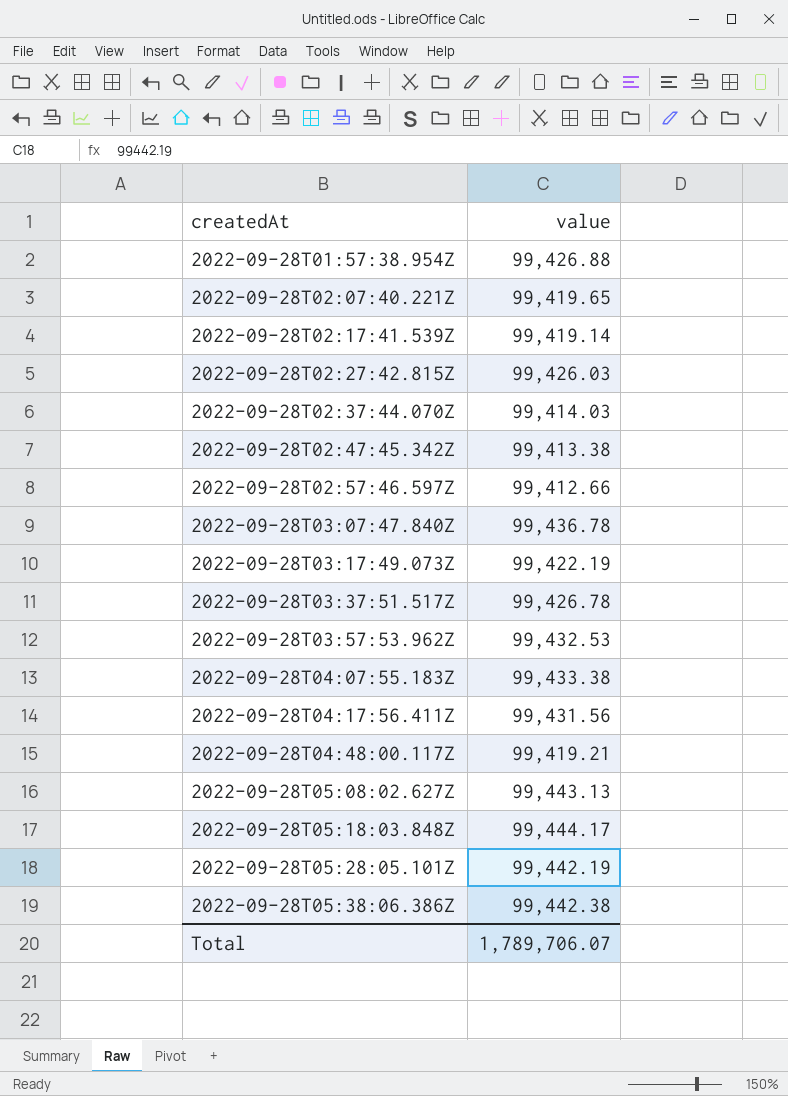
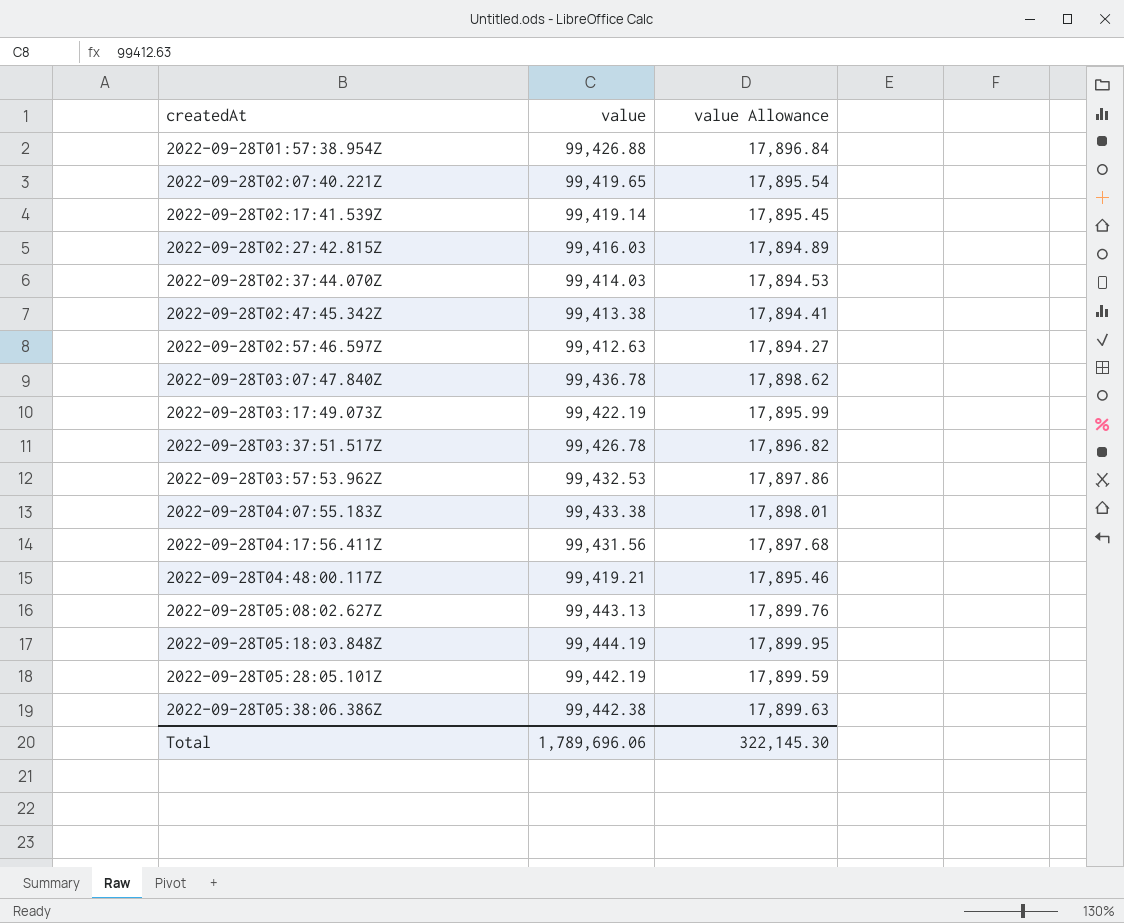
column value Allowance | formula: none -> [value] * 0.18
2022-09-28T02:27:42.815Z | value: 99,426.03 -> 99,416.03
2022-09-28T02:57:46.597Z | value: 99,412.66 -> 99,412.63
2022-09-28T05:18:03.848Z | value: 99,444.17 -> 99,444.19
Total | value: 1,789,706.07 -> 1,789,696.06

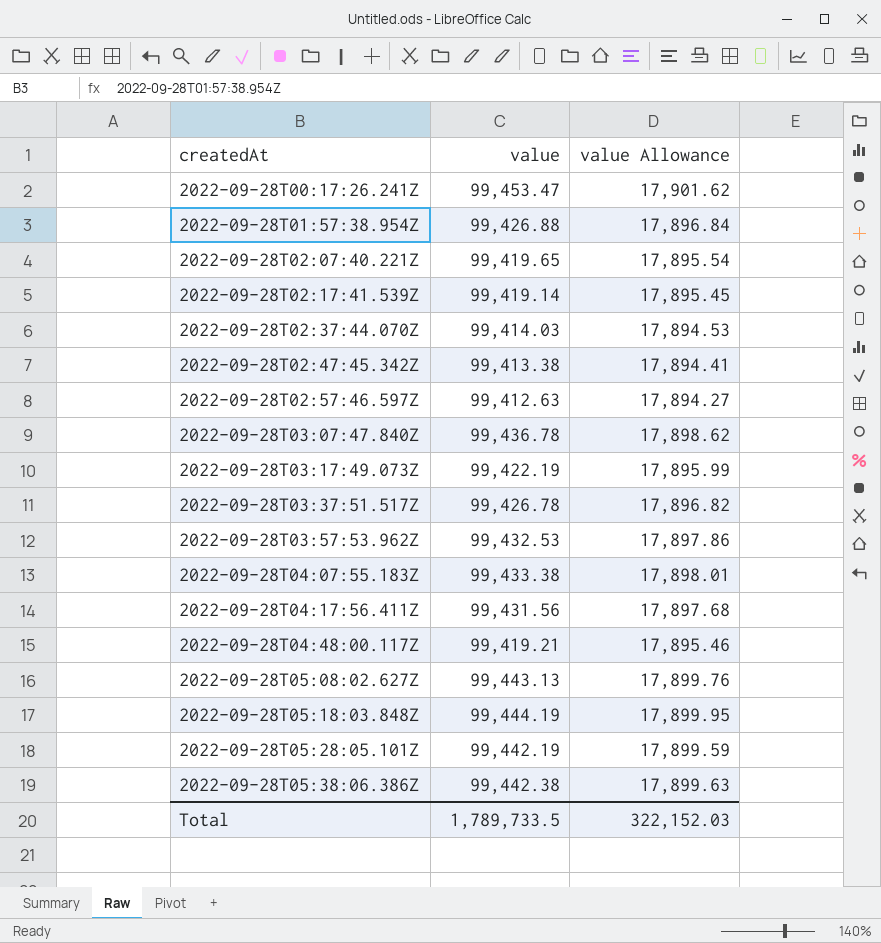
row 2022-09-28T02:27:42.815Z: 99,416.03 | 17,894.89 -> none
row 2022-09-28T00:17:26.241Z: none -> 99,453.47 | 17,901.62
Total | value: 1,789,696.06 -> 1,789,733.5
Total | value Allowance: 322,145.30 -> 322,152.03

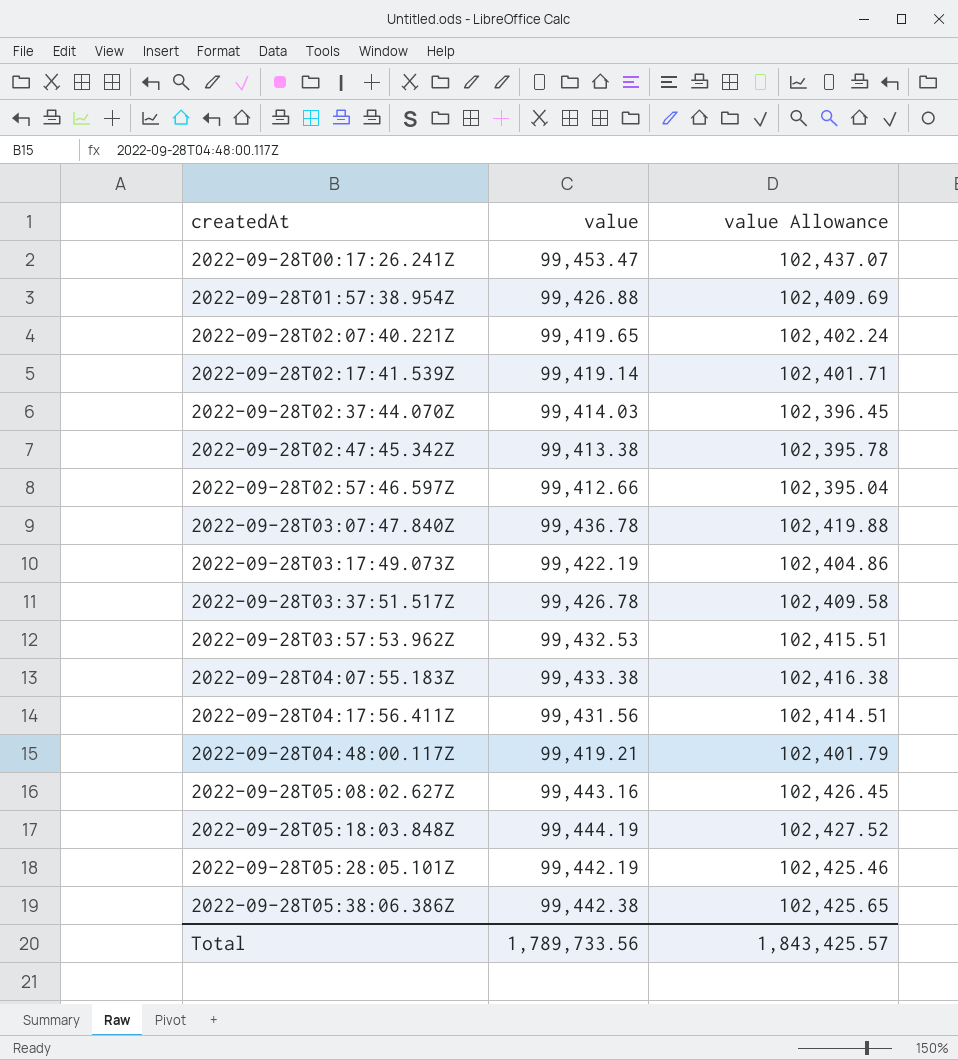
column value Allowance | formula: [value] * 0.18 -> [value] * 1.03
2022-09-28T02:57:46.597Z | value: 99,412.63 -> 99,412.66
2022-09-28T05:08:02.627Z | value: 99,443.13 -> 99,443.16
Total | value: 1,789,733.5 -> 1,789,733.56
Total | value Allowance: 322,152.03 -> 1,843,425.57

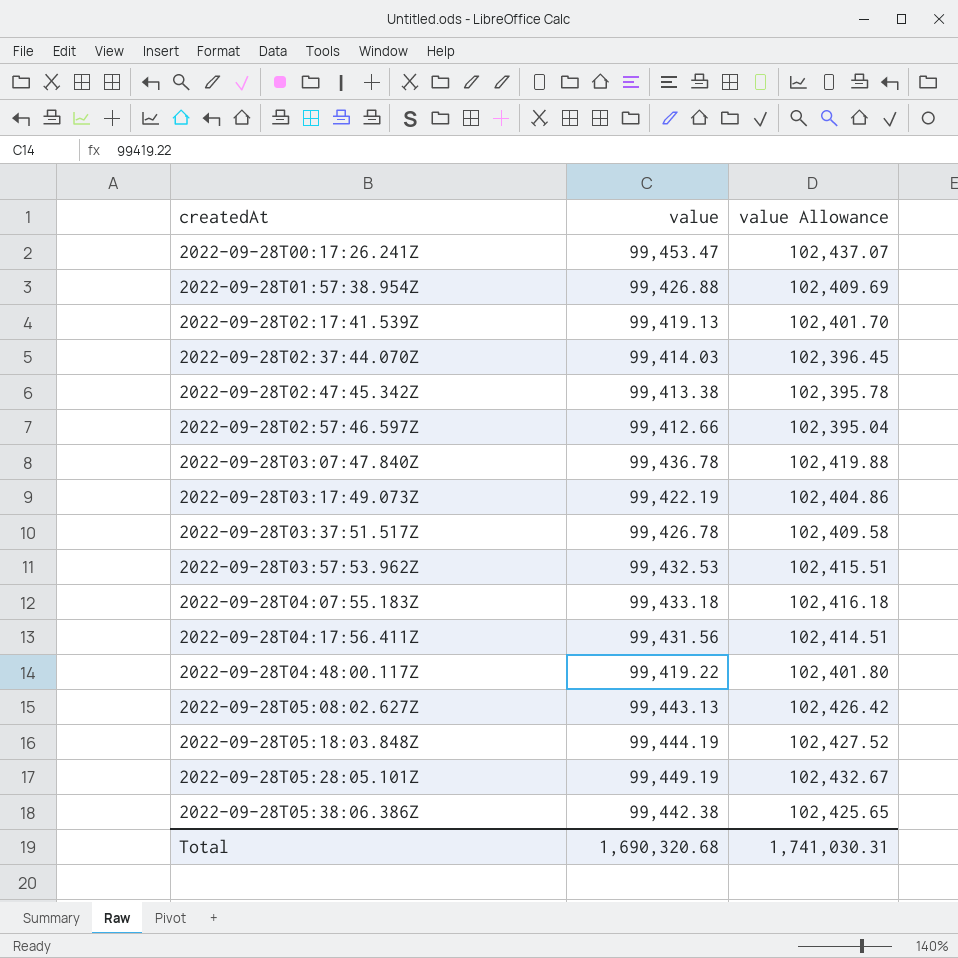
row 2022-09-28T02:07:40.221Z: 99,419.65 | 102,402.24 -> none
2022-09-28T02:17:41.539Z | value: 99,419.14 -> 99,419.13
2022-09-28T02:17:41.539Z | value Allowance: 102,401.71 -> 102,401.70
2022-09-28T04:07:55.183Z | value: 99,433.38 -> 99,433.18
2022-09-28T04:07:55.183Z | value Allowance: 102,416.38 -> 102,416.18
2022-09-28T04:48:00.117Z | value: 99,419.21 -> 99,419.22
2022-09-28T04:48:00.117Z | value Allowance: 102,401.79 -> 102,401.80
2022-09-28T05:08:02.627Z | value: 99,443.16 -> 99,443.13
2022-09-28T05:08:02.627Z | value Allowance: 102,426.45 -> 102,426.42
2022-09-28T05:28:05.101Z | value: 99,442.19 -> 99,449.19
2022-09-28T05:28:05.101Z | value Allowance: 102,425.46 -> 102,432.67
Total | value: 1,789,733.56 -> 1,690,320.68
Total | value Allowance: 1,843,425.57 -> 1,741,030.31

